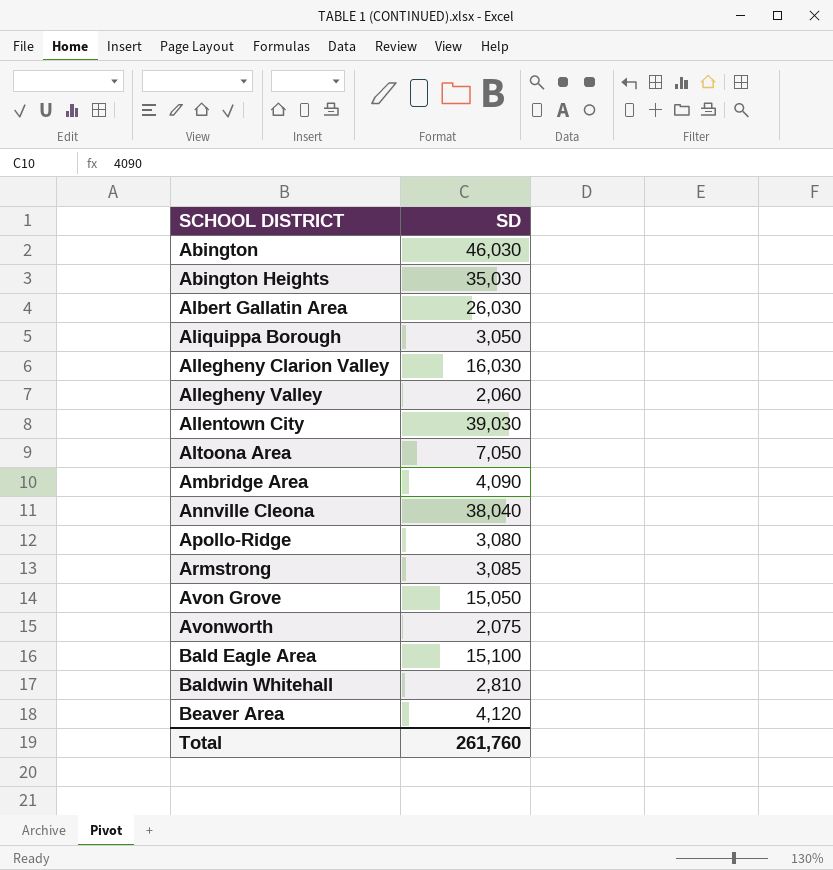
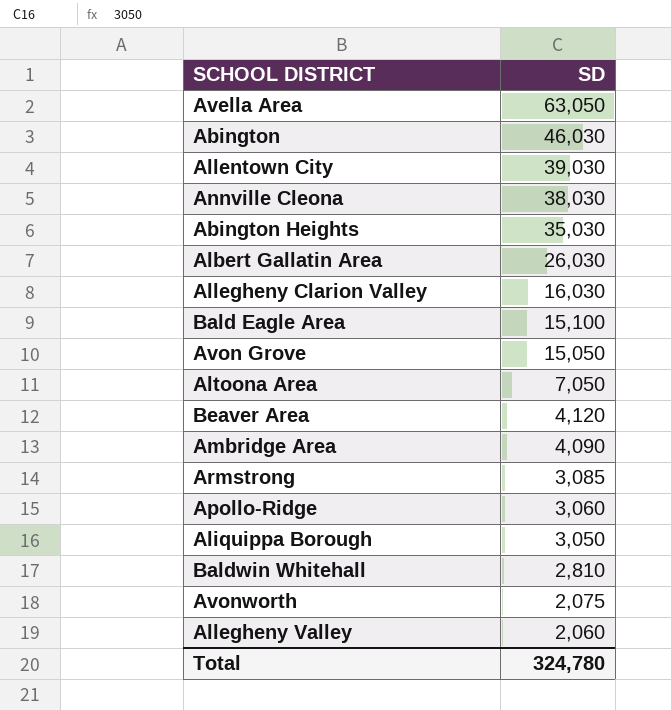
row order: SCHOOL DISTRICT ascending -> SD descending
row Avella Area: none -> 63,050
Annville Cleona | SD: 38,040 -> 38,030
Apollo-Ridge | SD: 3,080 -> 3,060
Total | SD: 261,760 -> 324,780

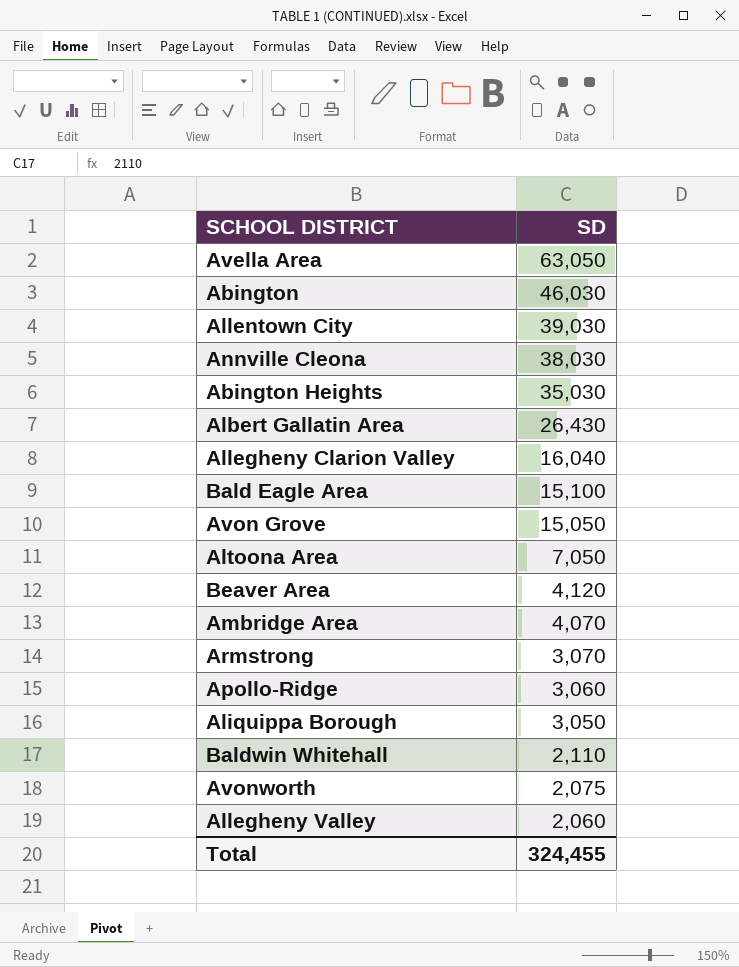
Albert Gallatin Area | SD: 26,030 -> 26,430
Allegheny Clarion Valley | SD: 16,030 -> 16,040
Ambridge Area | SD: 4,090 -> 4,070
Armstrong | SD: 3,085 -> 3,070
Baldwin Whitehall | SD: 2,810 -> 2,110
Total | SD: 324,780 -> 324,455

